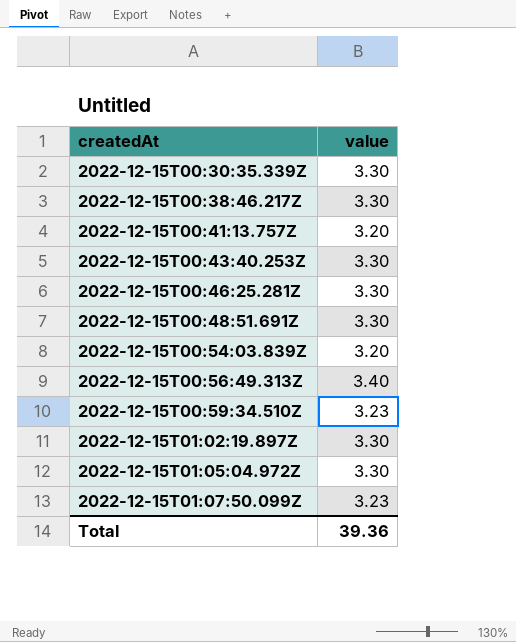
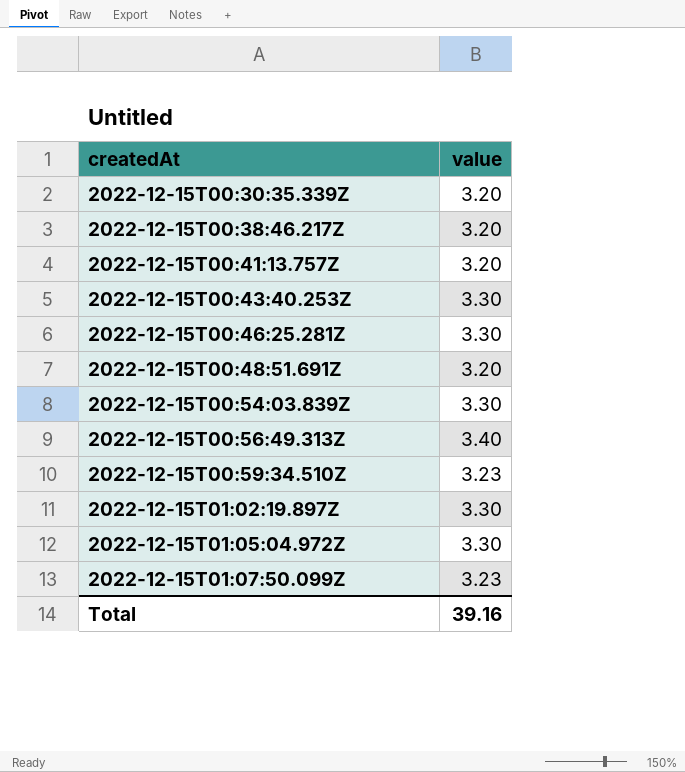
2022-12-15T00:30:35.339Z | value: 3.30 -> 3.20
2022-12-15T00:38:46.217Z | value: 3.30 -> 3.20
2022-12-15T00:48:51.691Z | value: 3.30 -> 3.20
2022-12-15T00:54:03.839Z | value: 3.20 -> 3.30
Total | value: 39.36 -> 39.16

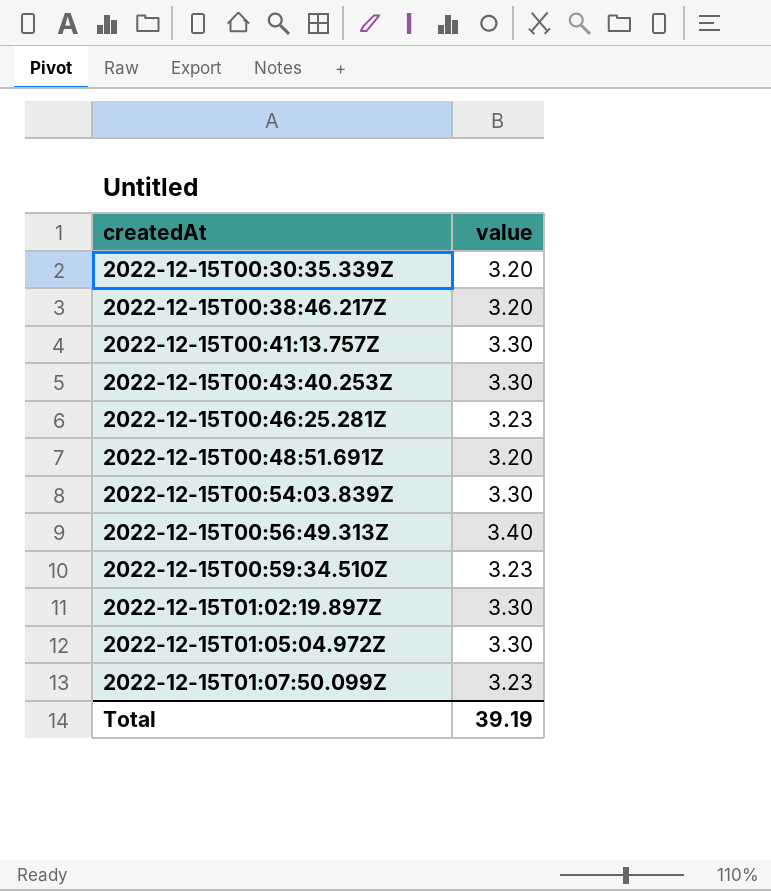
2022-12-15T00:41:13.757Z | value: 3.20 -> 3.30
2022-12-15T00:46:25.281Z | value: 3.30 -> 3.23
Total | value: 39.16 -> 39.19

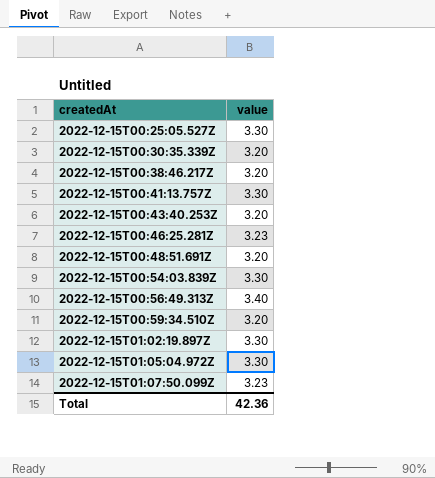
row 2022-12-15T00:25:05.527Z: none -> 3.30
2022-12-15T00:43:40.253Z | value: 3.30 -> 3.20
2022-12-15T00:59:34.510Z | value: 3.23 -> 3.20
Total | value: 39.19 -> 42.36

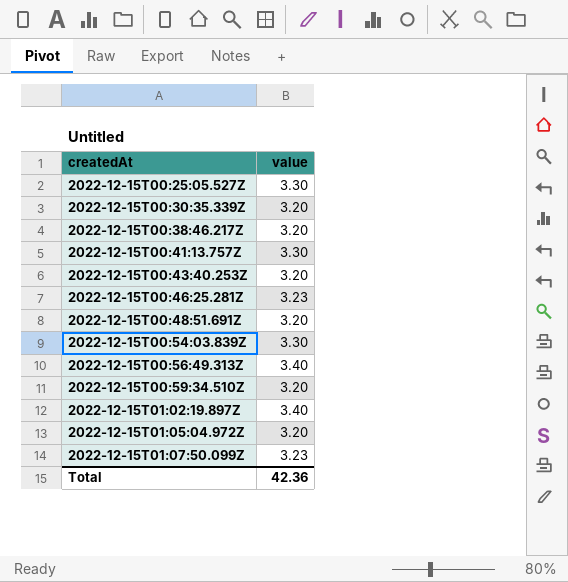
2022-12-15T01:02:19.897Z | value: 3.30 -> 3.40
2022-12-15T01:05:04.972Z | value: 3.30 -> 3.20

